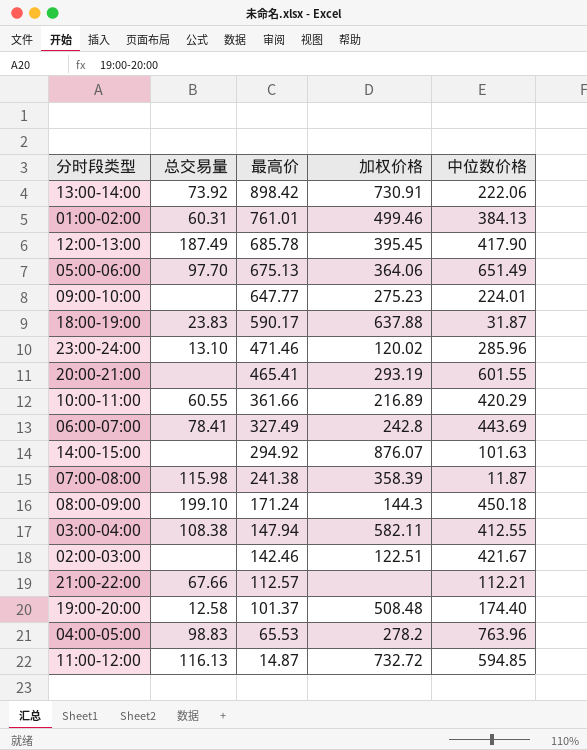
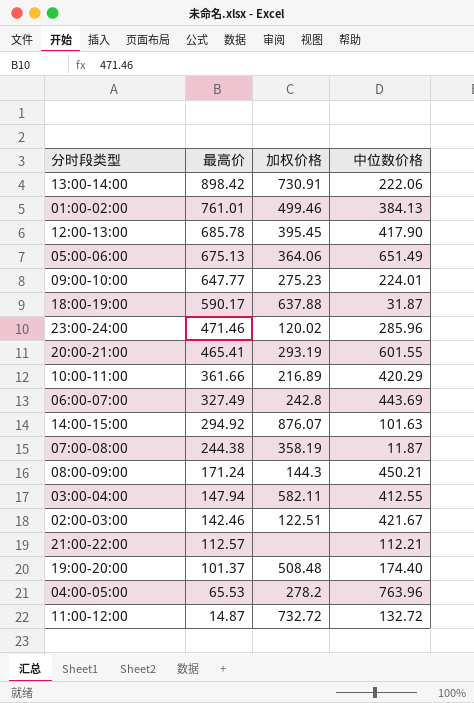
column 总交易量 | position: 2 -> none
07:00-08:00 | 最高价: 241.38 -> 244.38
07:00-08:00 | 加权价格: 358.39 -> 358.19
08:00-09:00 | 中位数价格: 450.18 -> 450.21
11:00-12:00 | 中位数价格: 594.85 -> 132.72

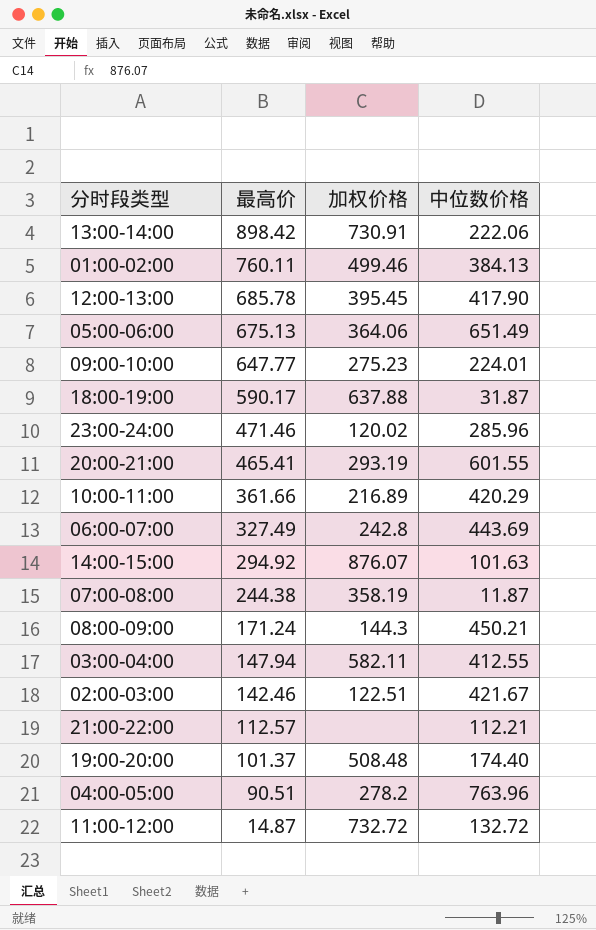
01:00-02:00 | 最高价: 761.01 -> 760.11
04:00-05:00 | 最高价: 65.53 -> 90.51

